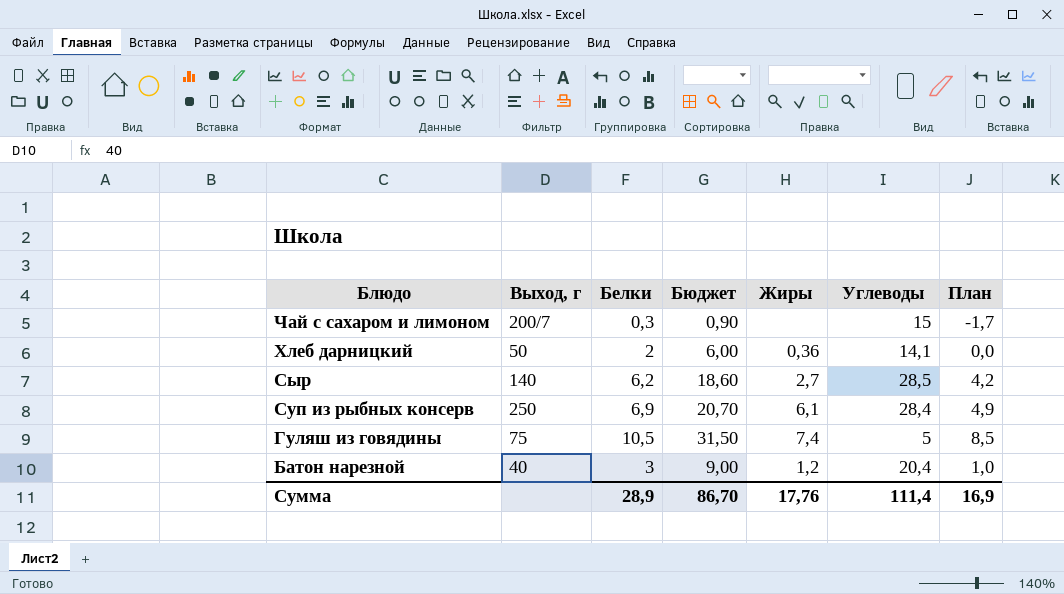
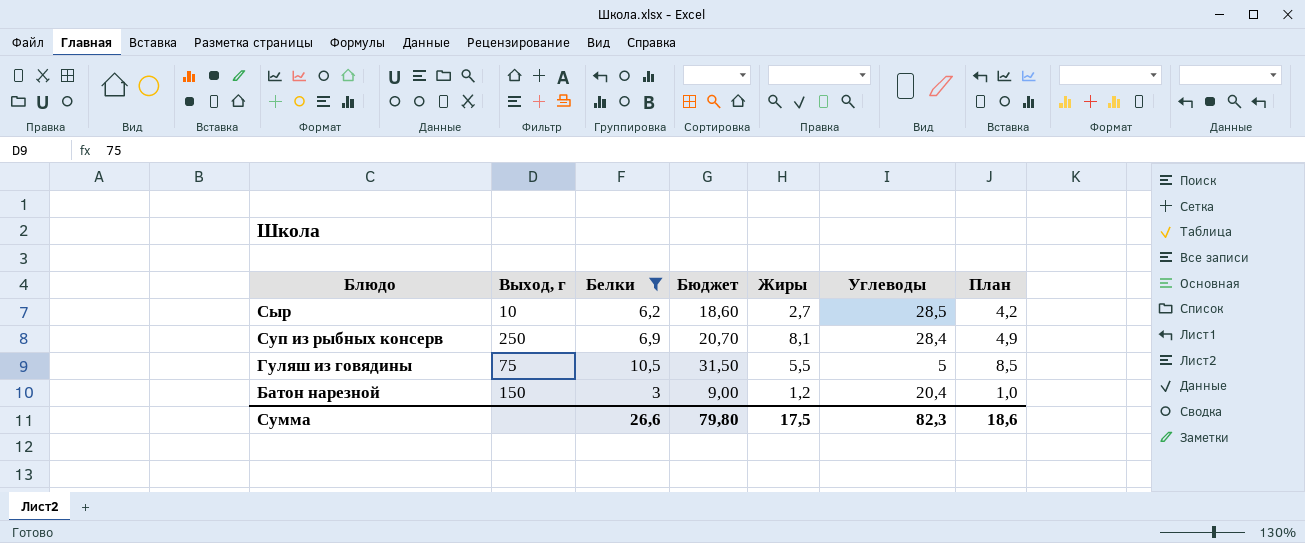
filter: none -> Белки >= 3
Сыр | Выход, г: 140 -> 10
Суп из рыбных консерв | Жиры: 6,1 -> 8,1
Гуляш из говядины | Жиры: 7,4 -> 5,5
Батон нарезной | Выход, г: 40 -> 150
Сумма | Белки: 28,9 -> 26,6
Сумма | Бюджет: 86,70 -> 79,80
Сумма | Жиры: 17,76 -> 17,5
Сумма | Углеводы: 111,4 -> 82,3
Сумма | План: 16,9 -> 18,6

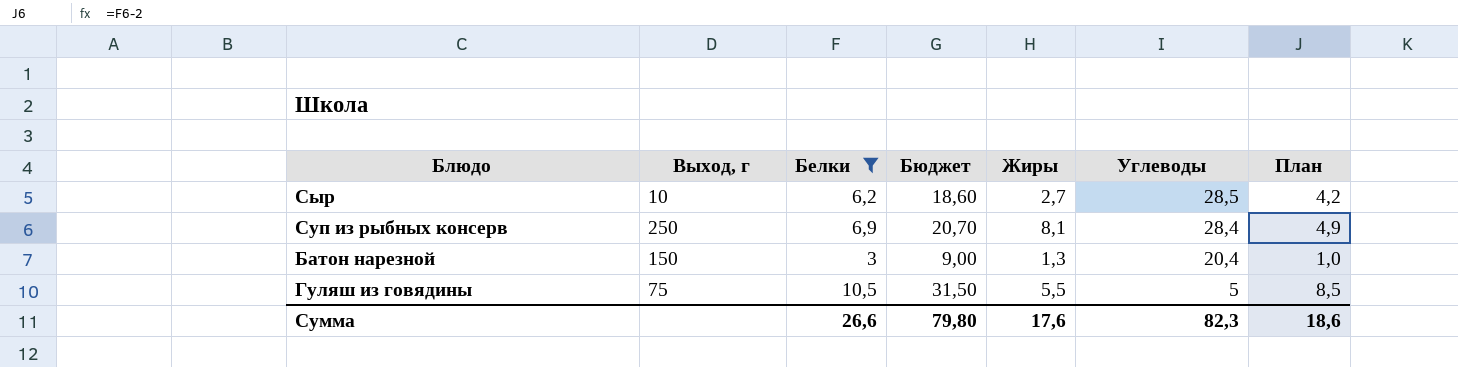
row order: Блюдо descending -> Углеводы descending
Батон нарезной | Жиры: 1,2 -> 1,3
Сумма | Жиры: 17,5 -> 17,6

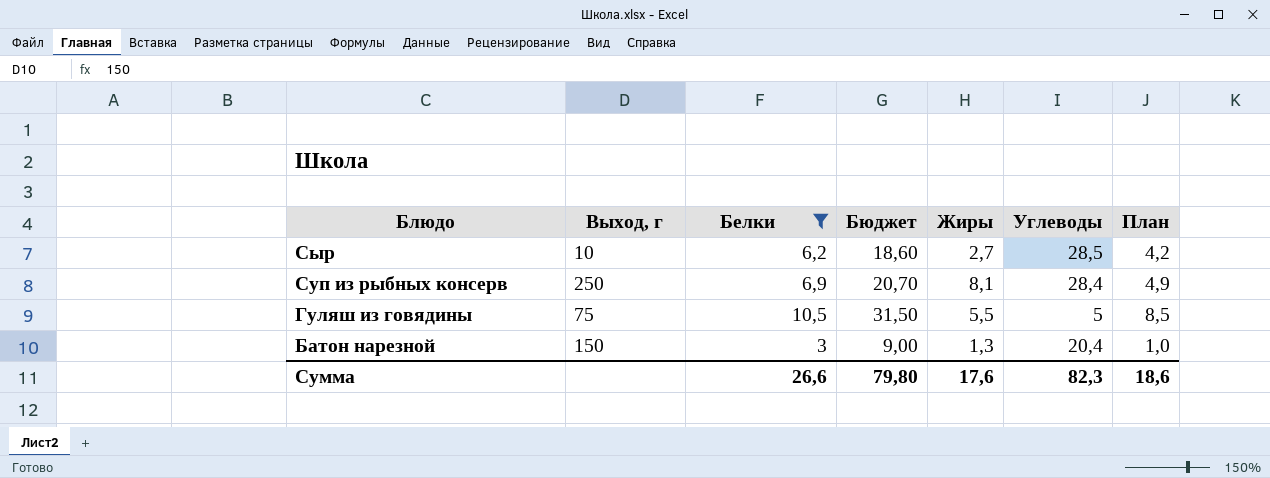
row order: Углеводы descending -> Блюдо descending

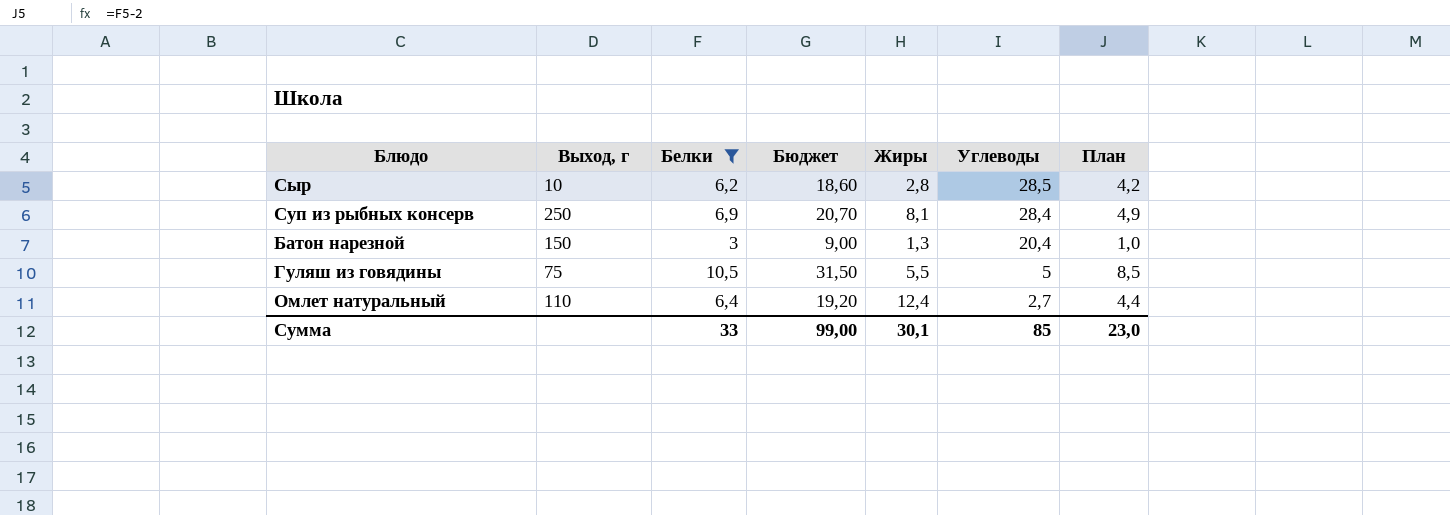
row order: Блюдо descending -> Углеводы descending
Сыр | Жиры: 2,7 -> 2,8
row Омлет натуральный: none -> 110 | 6,4 | 19,20 | 12,4 | 2,7 | 4,4
Сумма | Белки: 26,6 -> 33
Сумма | Бюджет: 79,80 -> 99,00
Сумма | Жиры: 17,6 -> 30,1
Сумма | Углеводы: 82,3 -> 85
Сумма | План: 18,6 -> 23,0

